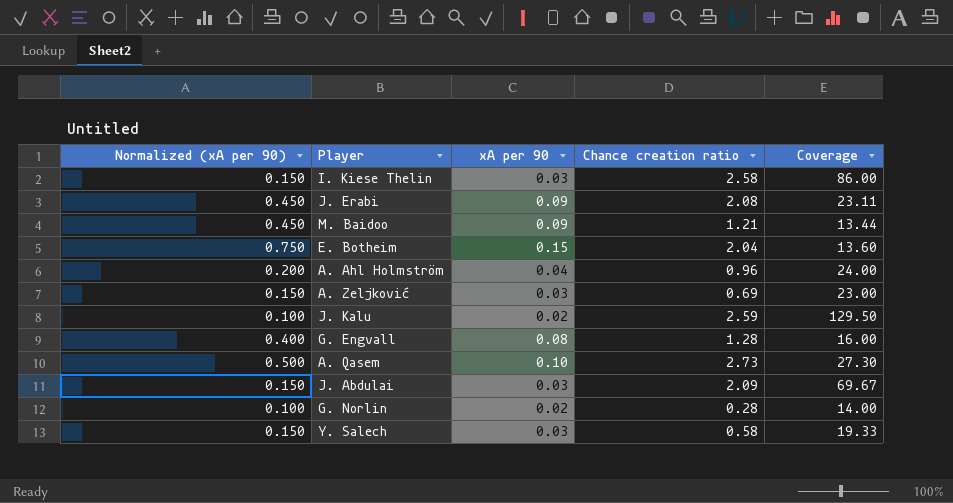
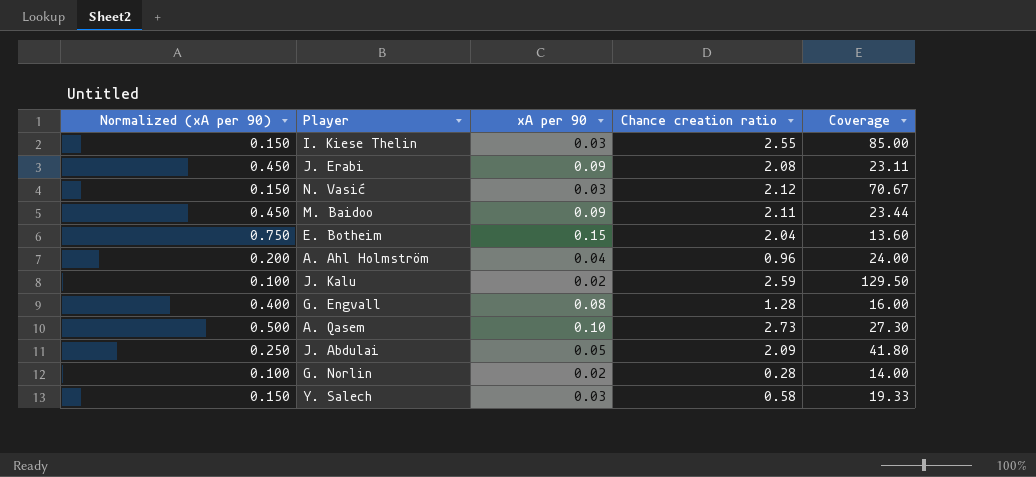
row A. Zeljković: 0.150 | 0.03 | 0.69 | 23.00 -> none
I. Kiese Thelin | Chance creation ratio: 2.58 -> 2.55
I. Kiese Thelin | Coverage: 86.00 -> 85.00
row N. Vasić: none -> 0.150 | 0.03 | 2.12 | 70.67
M. Baidoo | Chance creation ratio: 1.21 -> 2.11
M. Baidoo | Coverage: 13.44 -> 23.44
J. Abdulai | Normalized (xA per 90): 0.150 -> 0.250
J. Abdulai | xA per 90: 0.03 -> 0.05
J. Abdulai | Coverage: 69.67 -> 41.80

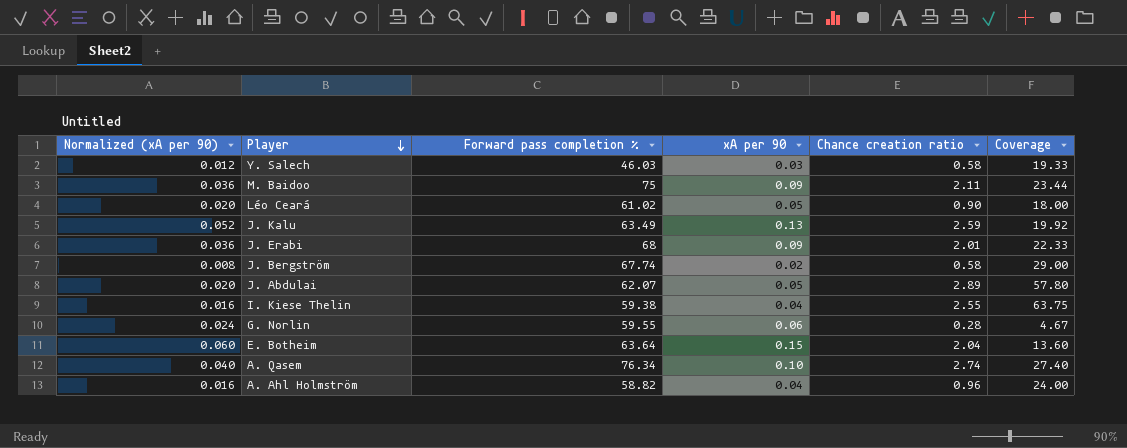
row order: none -> Player descending
column Normalized (xA per 90) | formula: [xA per 90] * 5 -> [xA per 90] * 0.4
column Forward pass completion % | position: none -> 3
row N. Vasić: 0.150 | 0.03 | 2.12 | 70.67 -> none
row G. Engvall: 0.400 | 0.08 | 1.28 | 16.00 -> none
row Léo Ceará: none -> 0.020 | 61.02 | 0.05 | 0.90 | 18.00
J. Kalu | xA per 90: 0.02 -> 0.13
J. Kalu | Coverage: 129.50 -> 19.92
J. Erabi | Chance creation ratio: 2.08 -> 2.01
J. Erabi | Coverage: 23.11 -> 22.33
row J. Bergström: none -> 0.008 | 67.74 | 0.02 | 0.58 | 29.00
J. Abdulai | Chance creation ratio: 2.09 -> 2.89
J. Abdulai | Coverage: 41.80 -> 57.80
I. Kiese Thelin | xA per 90: 0.03 -> 0.04
I. Kiese Thelin | Coverage: 85.00 -> 63.75
G. Norlin | xA per 90: 0.02 -> 0.06
G. Norlin | Coverage: 14.00 -> 4.67
A. Qasem | Chance creation ratio: 2.73 -> 2.74
A. Qasem | Coverage: 27.30 -> 27.40

